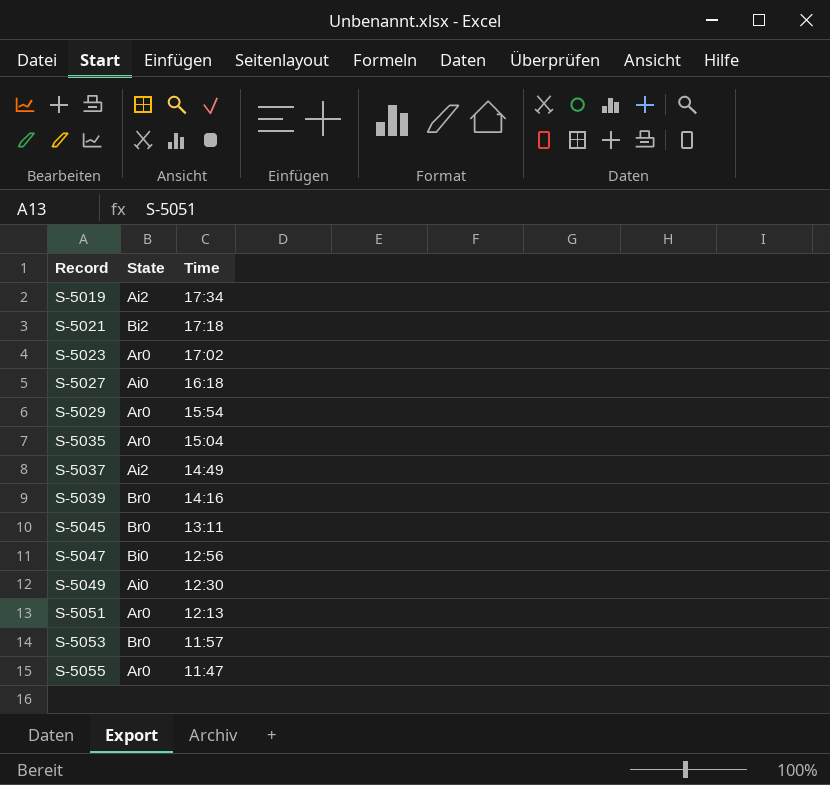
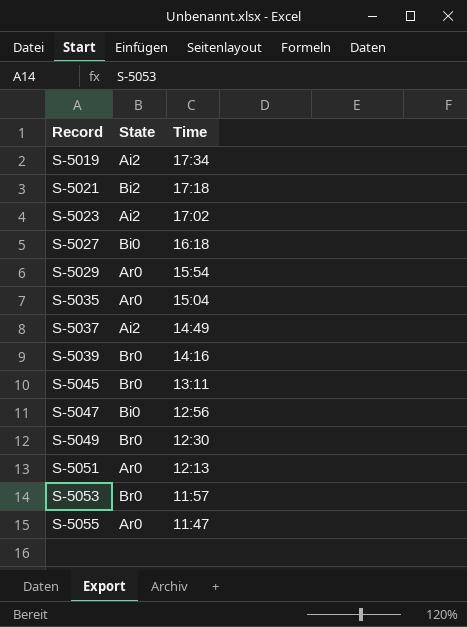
S-5023 | State: Ar0 -> Ai2
S-5027 | State: Ai0 -> Bi0
S-5049 | State: Ai0 -> Br0

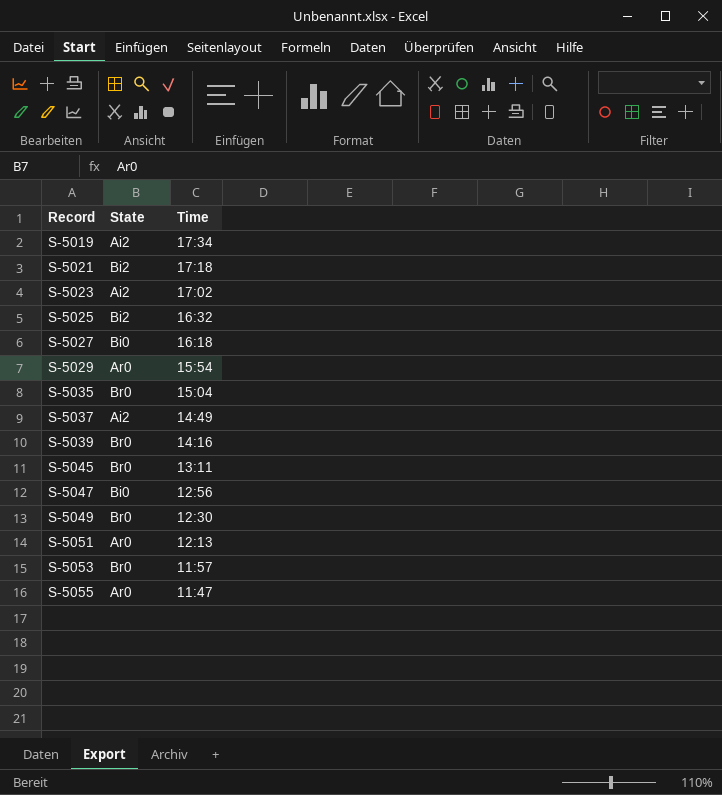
row S-5025: none -> Bi2 | 16:32
S-5035 | State: Ar0 -> Br0

